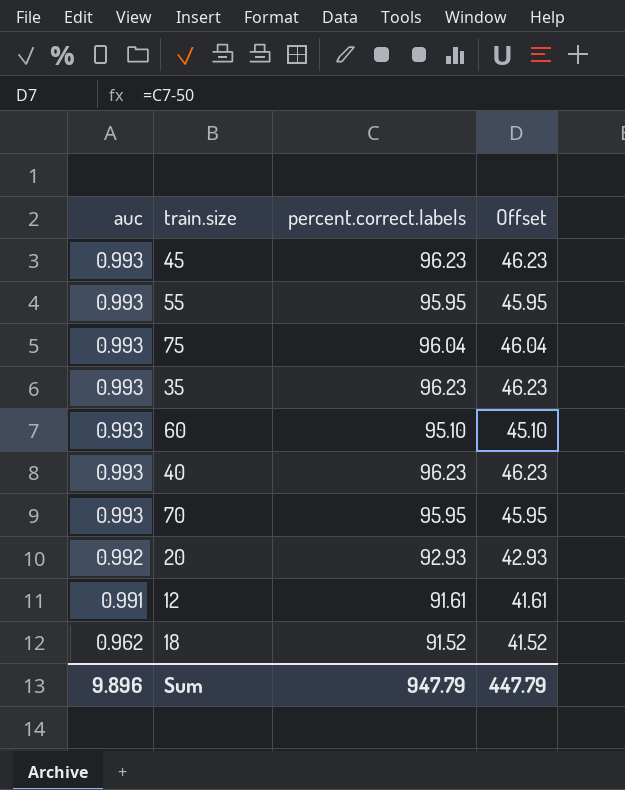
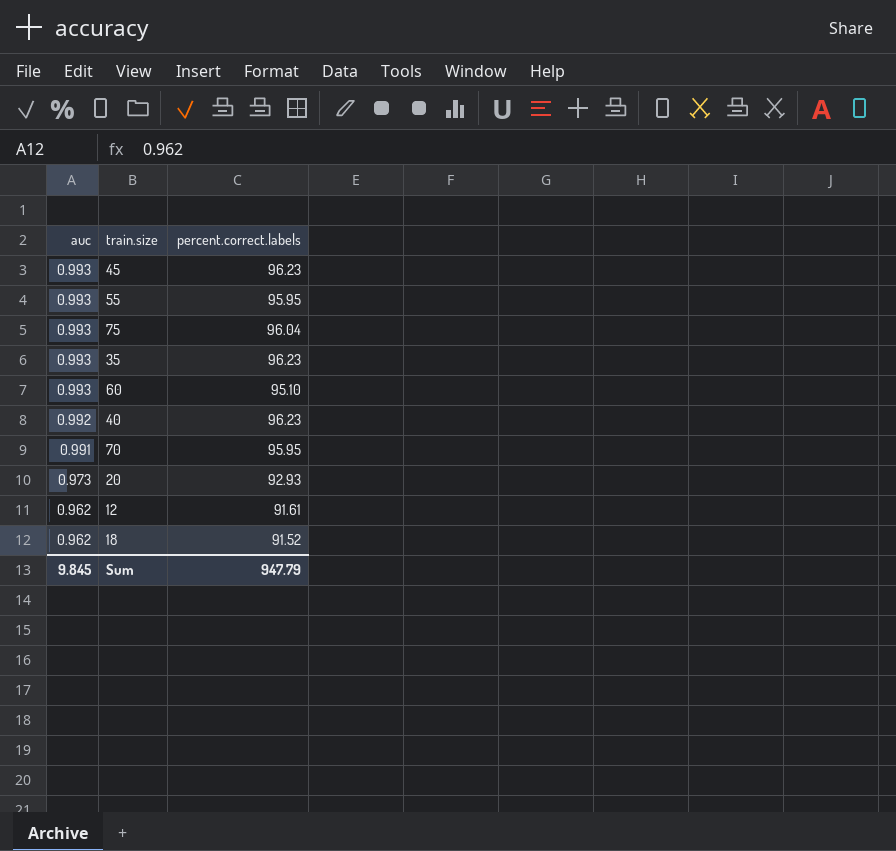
column Offset | formula: [percent.correct.labels] - 50 -> none
40 | auc: 0.993 -> 0.992
70 | auc: 0.993 -> 0.991
20 | auc: 0.992 -> 0.973
12 | auc: 0.991 -> 0.962
Sum | auc: 9.896 -> 9.845

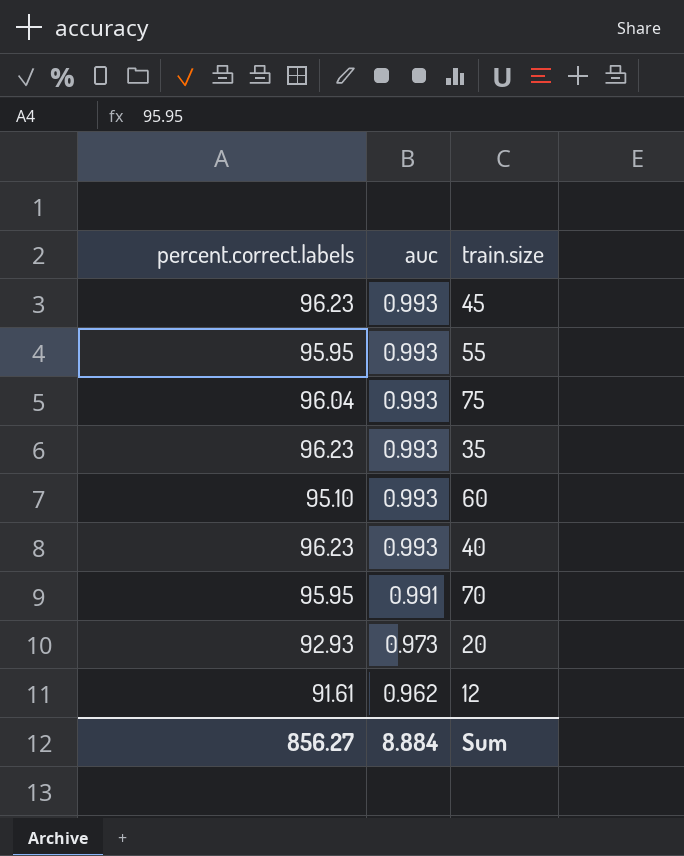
column percent.correct.labels | position: 3 -> 1
row 18: 0.962 | 91.52 -> none
40 | auc: 0.992 -> 0.993
Sum | percent.correct.labels: 947.79 -> 856.27
Sum | auc: 9.845 -> 8.884

